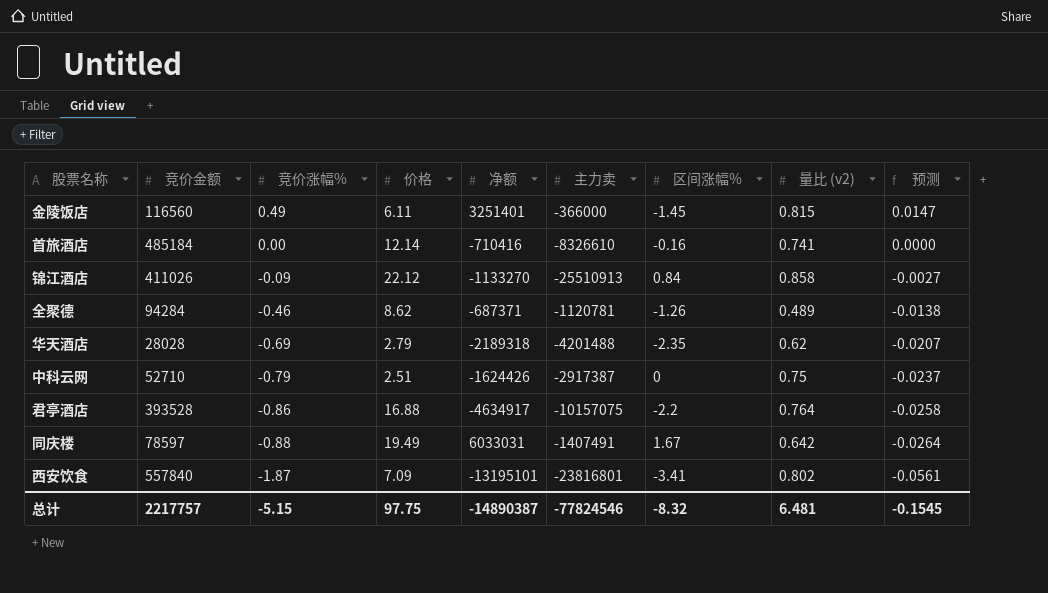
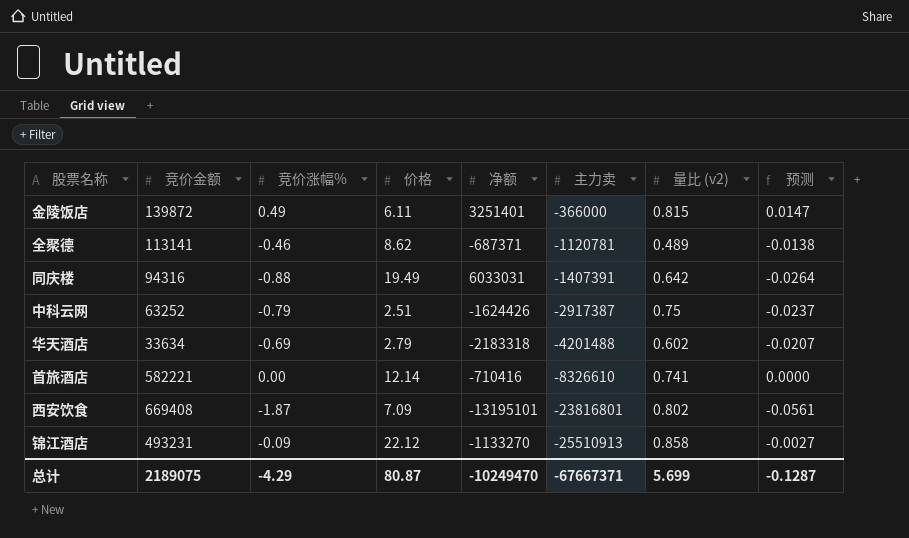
row order: 竞价涨幅% descending -> 主力卖 descending
column 区间涨幅% | position: 7 -> none
row 君亭酒店: 393528 | -0.86 | 16.88 | -4634917 | -10157075 | -2.2 | 0.764 | -0.0258 -> none
金陵饭店 | 竞价金额: 116560 -> 139872
全聚德 | 竞价金额: 94284 -> 113141
同庆楼 | 竞价金额: 78597 -> 94316
同庆楼 | 主力卖: -1407491 -> -1407391
中科云网 | 竞价金额: 52710 -> 63252
华天酒店 | 竞价金额: 28028 -> 33634
华天酒店 | 净额: -2189318 -> -2183318
华天酒店 | 量比 (v2): 0.62 -> 0.602
首旅酒店 | 竞价金额: 485184 -> 582221
西安饮食 | 竞价金额: 557840 -> 669408
锦江酒店 | 竞价金额: 411026 -> 493231
总计 | 竞价金额: 2217757 -> 2189075
总计 | 竞价涨幅%: -5.15 -> -4.29
总计 | 价格: 97.75 -> 80.87
总计 | 净额: -14890387 -> -10249470
总计 | 主力卖: -77824546 -> -67667371
总计 | 量比 (v2): 6.481 -> 5.699
总计 | 预测: -0.1545 -> -0.1287

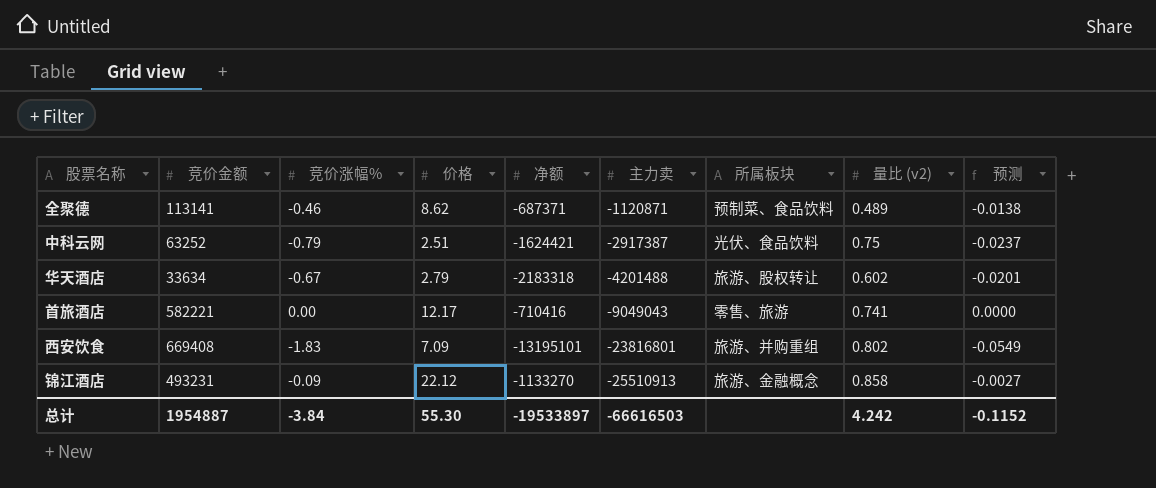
column 所属板块 | position: none -> 7
row 金陵饭店: 139872 | 0.49 | 6.11 | 3251401 | -366000 | 0.815 | 0.0147 -> none
row 同庆楼: 94316 | -0.88 | 19.49 | 6033031 | -1407391 | 0.642 | -0.0264 -> none
全聚德 | 主力卖: -1120781 -> -1120871
中科云网 | 净额: -1624426 -> -1624421
华天酒店 | 竞价涨幅%: -0.69 -> -0.67
华天酒店 | 预测: -0.0207 -> -0.0201
首旅酒店 | 价格: 12.14 -> 12.17
首旅酒店 | 主力卖: -8326610 -> -9049043
西安饮食 | 竞价涨幅%: -1.87 -> -1.83
西安饮食 | 预测: -0.0561 -> -0.0549
总计 | 竞价金额: 2189075 -> 1954887
总计 | 竞价涨幅%: -4.29 -> -3.84
总计 | 价格: 80.87 -> 55.30
总计 | 净额: -10249470 -> -19533897
总计 | 主力卖: -67667371 -> -66616503
总计 | 量比 (v2): 5.699 -> 4.242
总计 | 预测: -0.1287 -> -0.1152

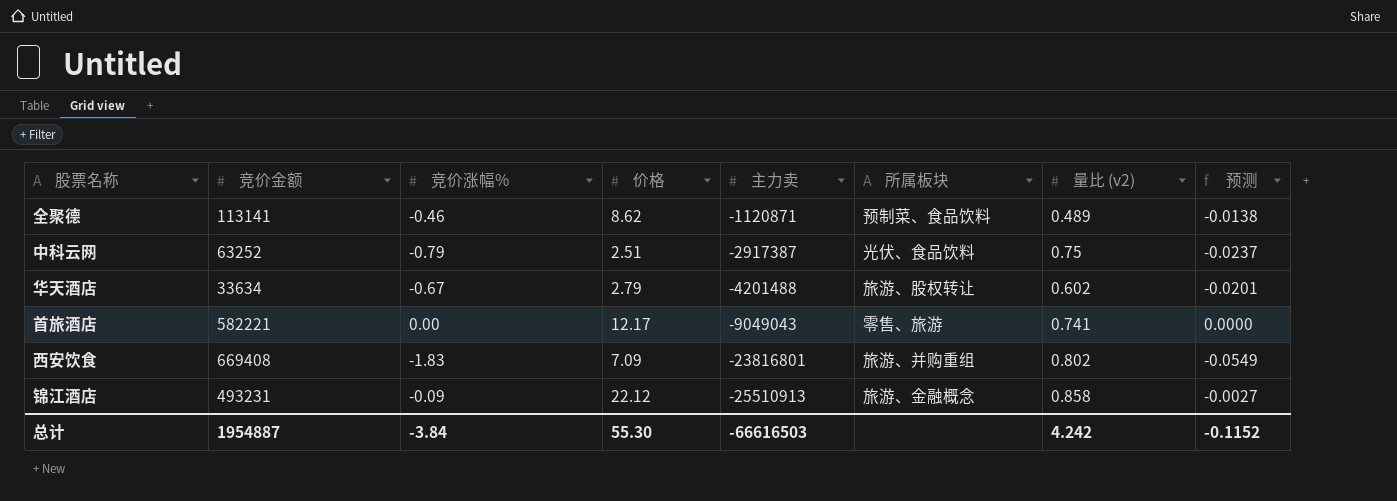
column 净额 | position: 5 -> none

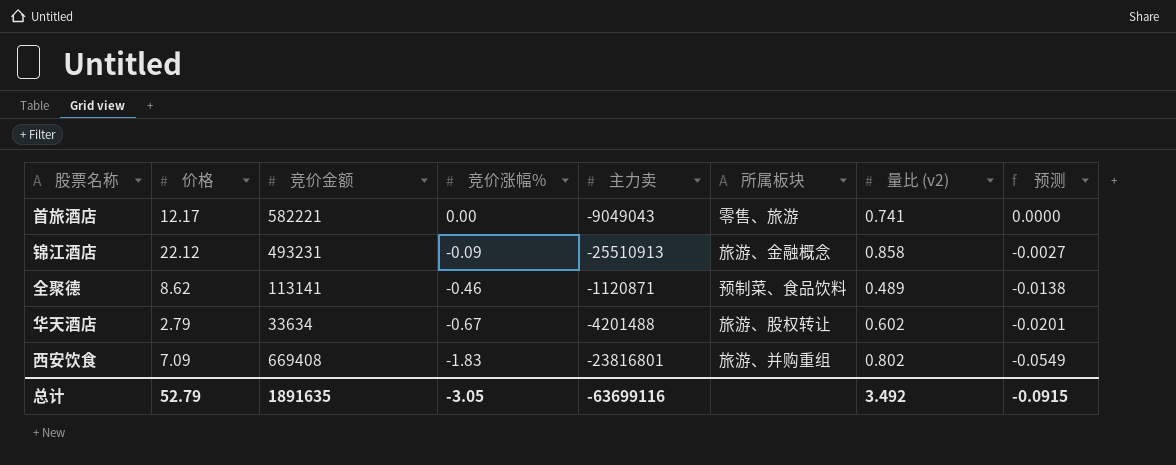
row order: 主力卖 descending -> 竞价涨幅% descending
column 价格 | position: 4 -> 2
row 中科云网: 63252 | -0.79 | 2.51 | -2917387 | 光伏、食品饮料 | 0.75 | -0.0237 -> none
总计 | 价格: 55.30 -> 52.79
总计 | 竞价金额: 1954887 -> 1891635
总计 | 竞价涨幅%: -3.84 -> -3.05
总计 | 主力卖: -66616503 -> -63699116
总计 | 量比 (v2): 4.242 -> 3.492
总计 | 预测: -0.1152 -> -0.0915

